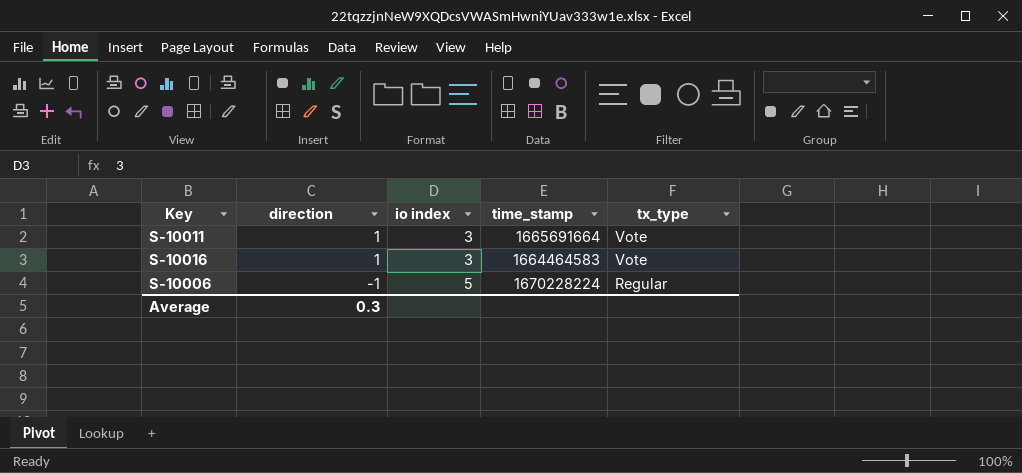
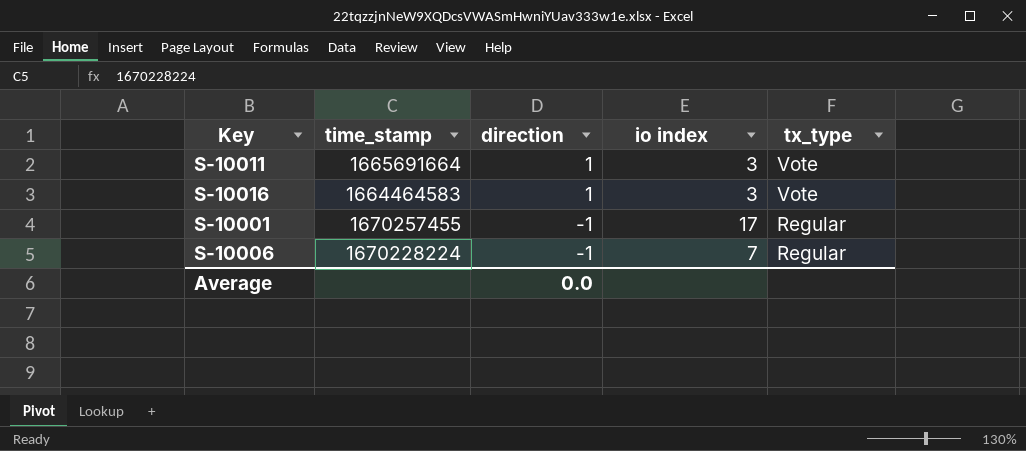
column time_stamp | position: 4 -> 2
row S-10001: none -> 1670257455 | -1 | 17 | Regular
S-10006 | io index: 5 -> 7
Average | direction: 0.3 -> 0.0

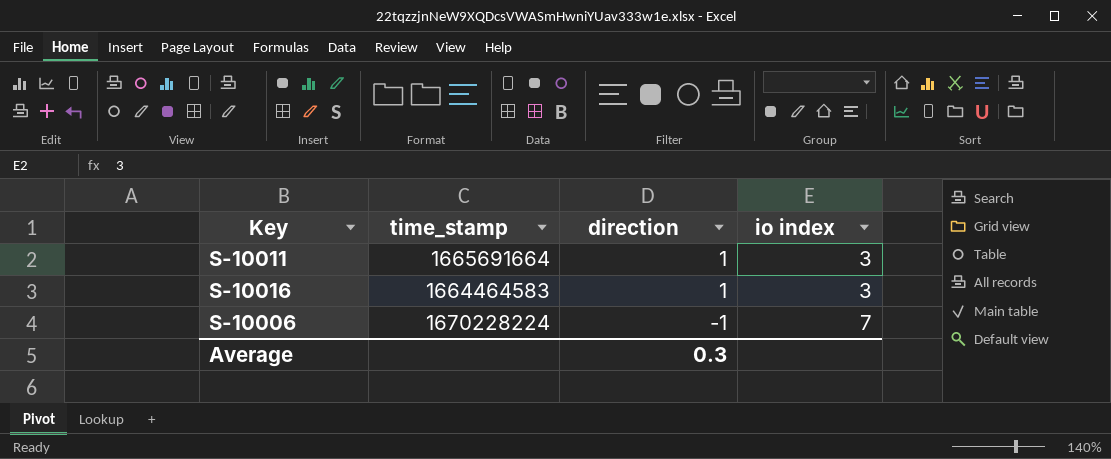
column tx_type | position: 5 -> none
row S-10001: 1670257455 | -1 | 17 | Regular -> none
Average | direction: 0.0 -> 0.3

